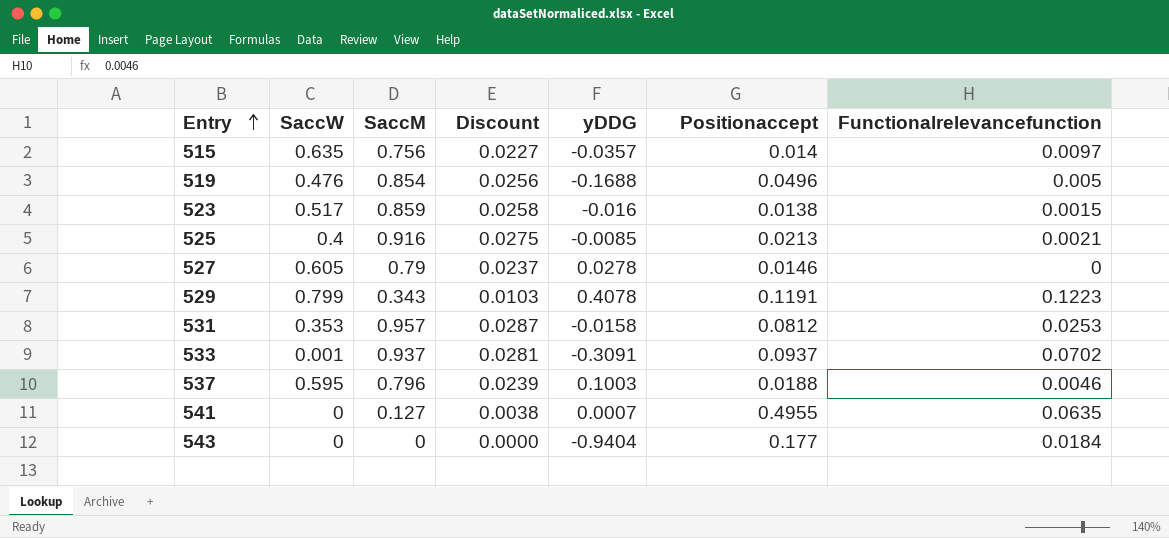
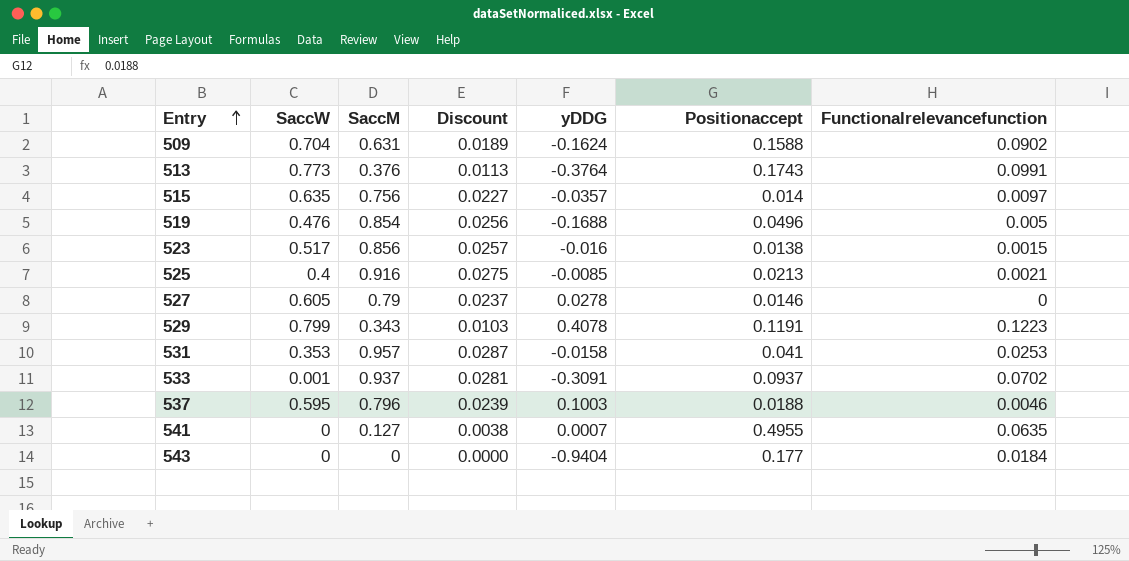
row 509: none -> 0.704 | 0.631 | 0.0189 | -0.1624 | 0.1588 | 0.0902
row 513: none -> 0.773 | 0.376 | 0.0113 | -0.3764 | 0.1743 | 0.0991
523 | SaccM: 0.859 -> 0.856
523 | Discount: 0.0258 -> 0.0257
531 | Positionaccept: 0.0812 -> 0.041

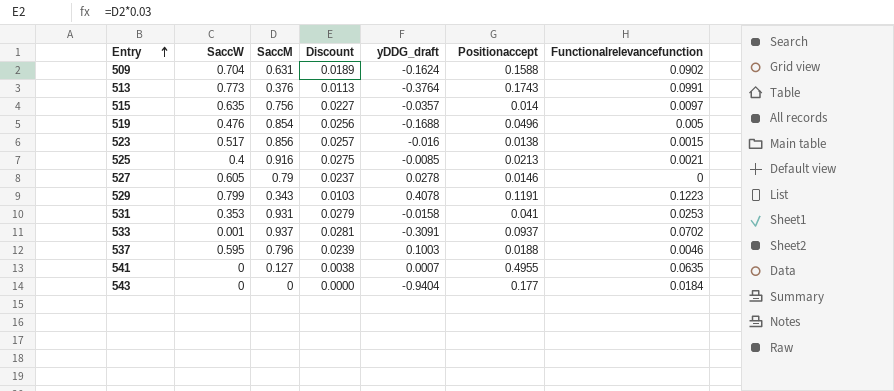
column name: yDDG -> yDDG_draft
531 | SaccM: 0.957 -> 0.931
531 | Discount: 0.0287 -> 0.0279

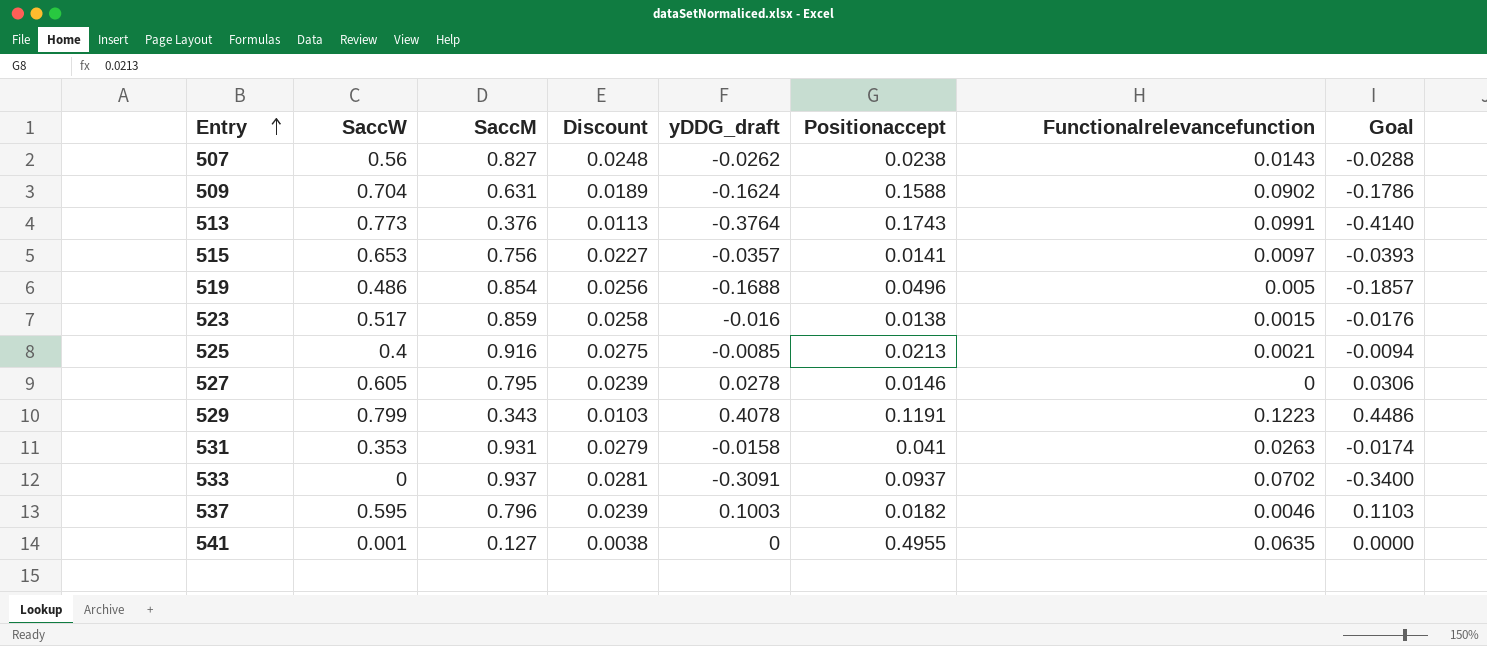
column Goal | formula: none -> [yDDG_draft] * 1.1
row 543: 0 | 0 | 0.0000 | -0.9404 | 0.177 | 0.0184 -> none
row 507: none -> 0.56 | 0.827 | 0.0248 | -0.0262 | 0.0238 | 0.0143 | -0.0288
515 | SaccW: 0.635 -> 0.653
515 | Positionaccept: 0.014 -> 0.0141
519 | SaccW: 0.476 -> 0.486
523 | SaccM: 0.856 -> 0.859
523 | Discount: 0.0257 -> 0.0258
527 | SaccM: 0.79 -> 0.795
527 | Discount: 0.0237 -> 0.0239
531 | Functionalrelevancefunction: 0.0253 -> 0.0263
533 | SaccW: 0.001 -> 0
537 | Positionaccept: 0.0188 -> 0.0182
541 | SaccW: 0 -> 0.001
541 | yDDG_draft: 0.0007 -> 0

